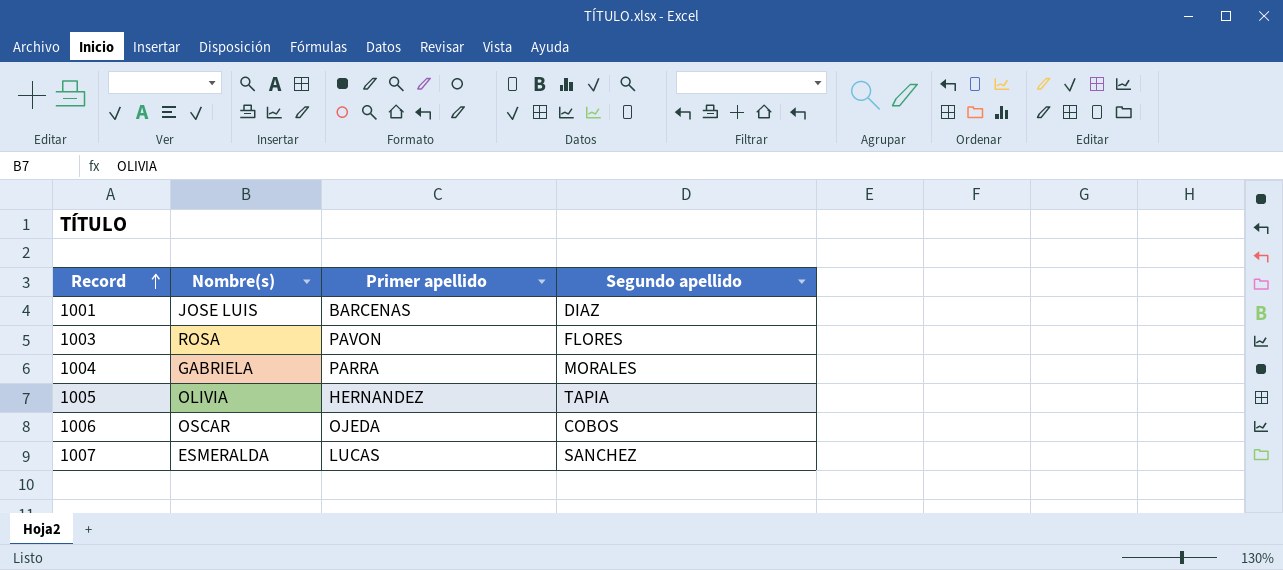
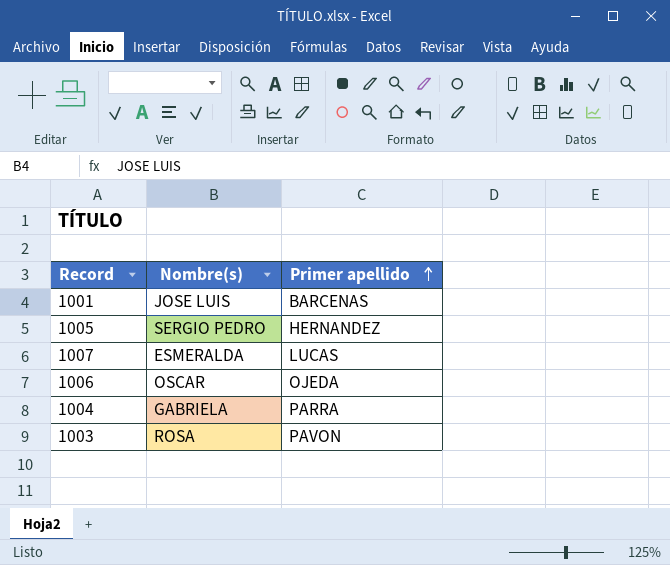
row order: Record ascending -> Primer apellido ascending
column Segundo apellido | position: 4 -> none
1005 | Nombre(s): OLIVIA -> SERGIO PEDRO

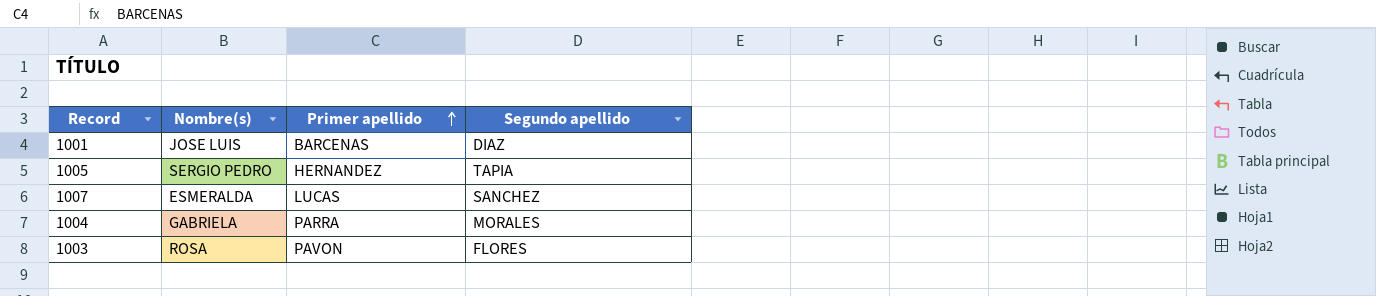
column Segundo apellido | position: none -> 4
row 1006: OSCAR | OJEDA -> none

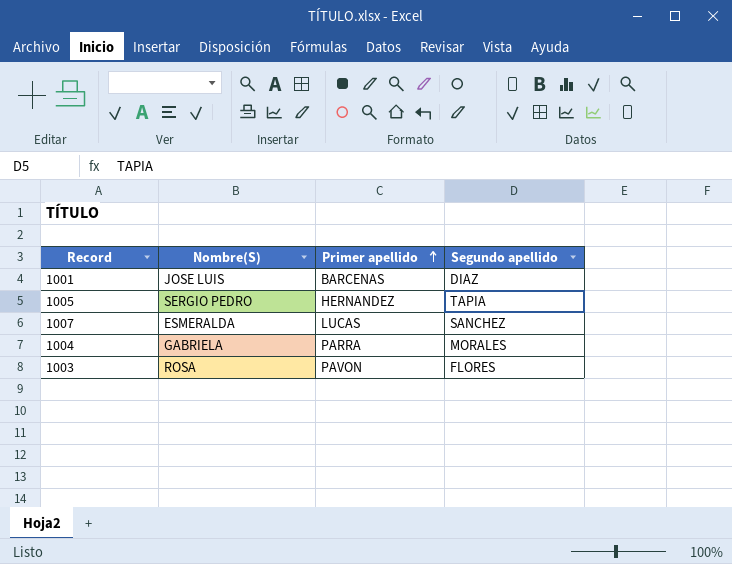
column name: Nombre(s) -> Nombre(S)

